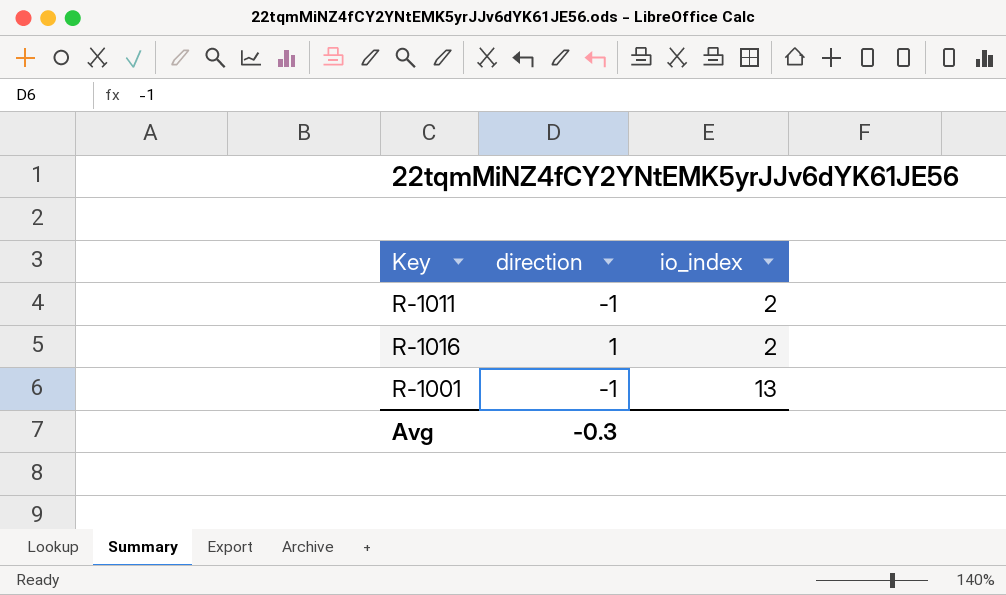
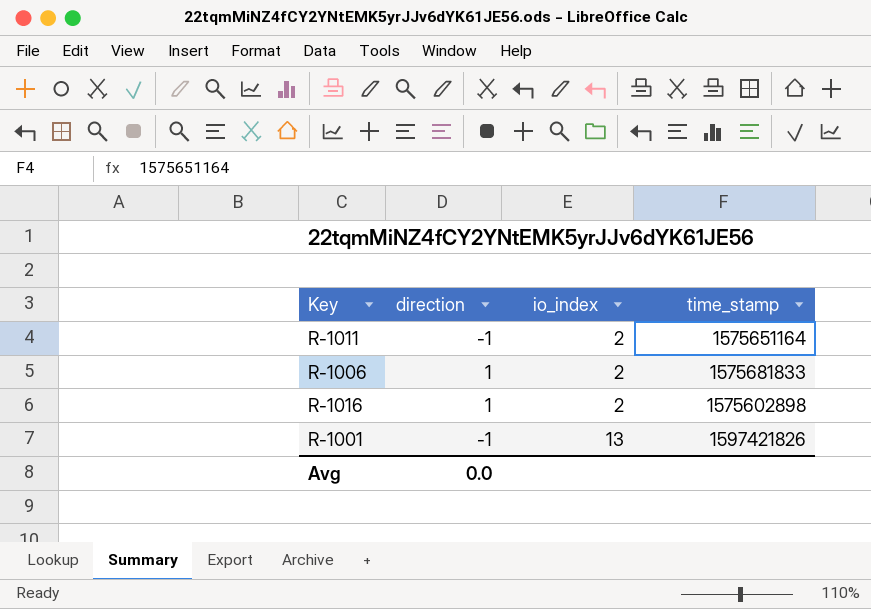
column time_stamp | position: none -> 4
row R-1006: none -> 1 | 2 | 1575681833
Avg | direction: -0.3 -> 0.0

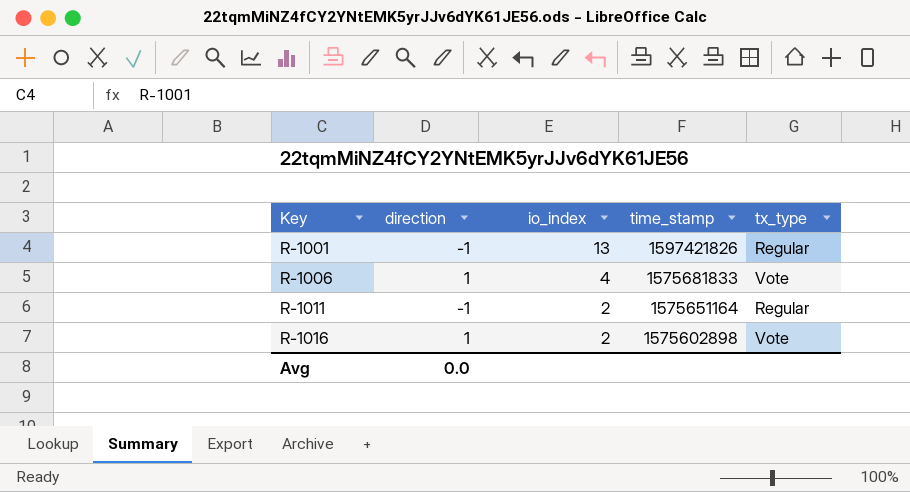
row order: io_index ascending -> Key ascending
column tx_type | position: none -> 5
R-1006 | io_index: 2 -> 4

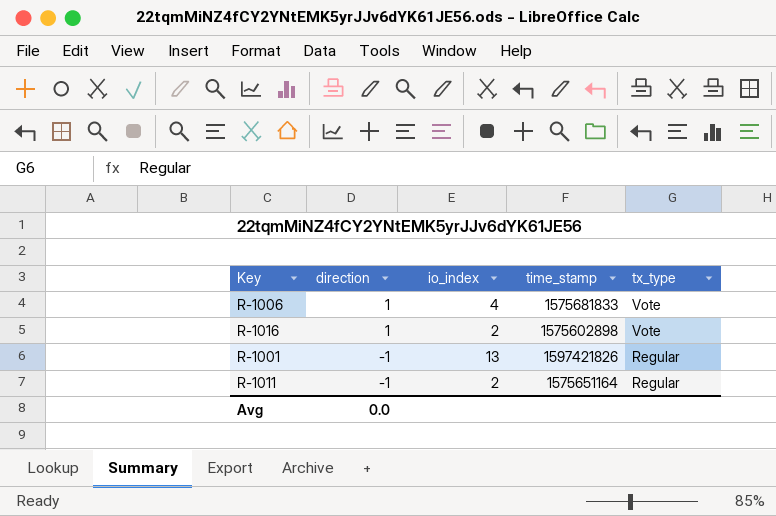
row order: Key ascending -> direction descending

